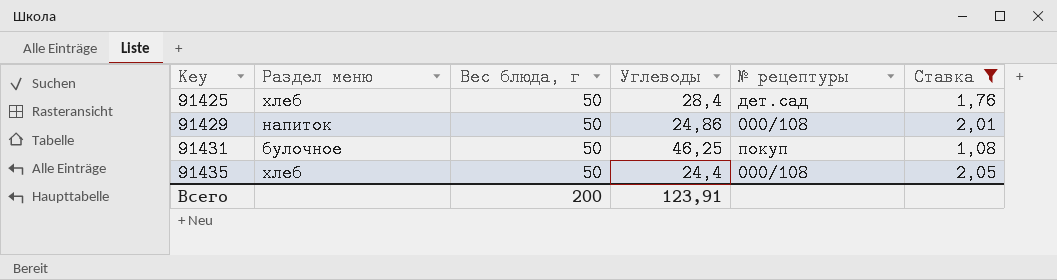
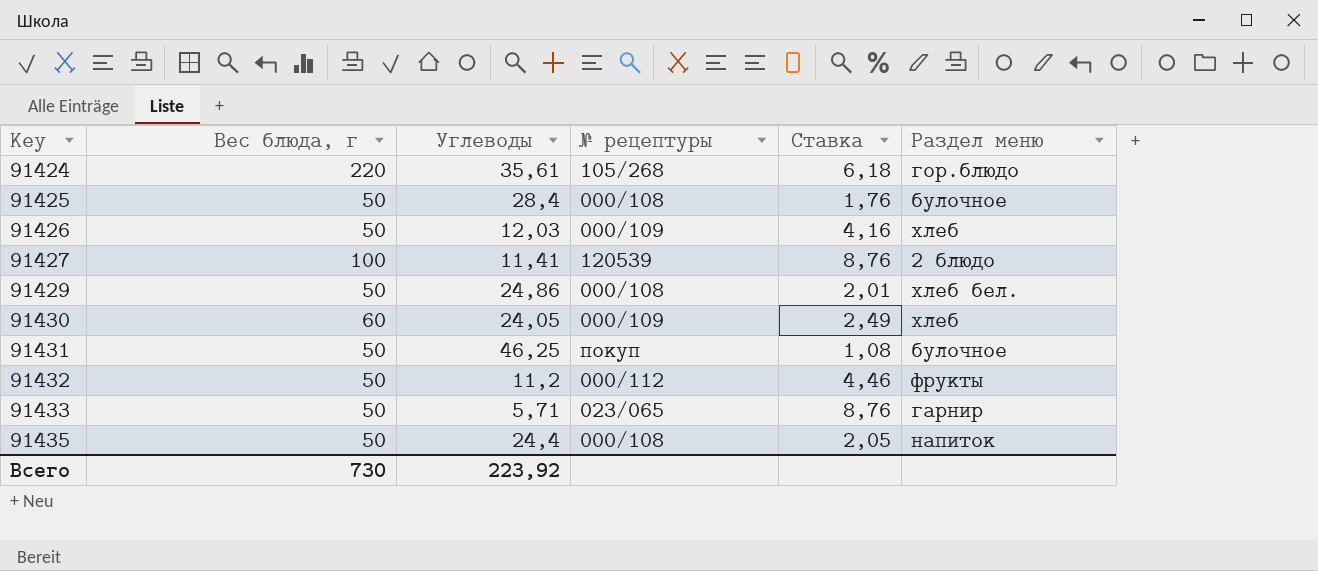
filter: Ставка <= 2,05 -> none
column Раздел меню | position: 2 -> 6
91425 | № рецептуры: дет.сад -> 000/108
91425 | Раздел меню: хлеб -> булочное
91429 | Раздел меню: напиток -> хлеб бел.
91435 | Раздел меню: хлеб -> напиток
Всего | Вес блюда, г: 200 -> 730
Всего | Углеводы: 123,91 -> 223,92

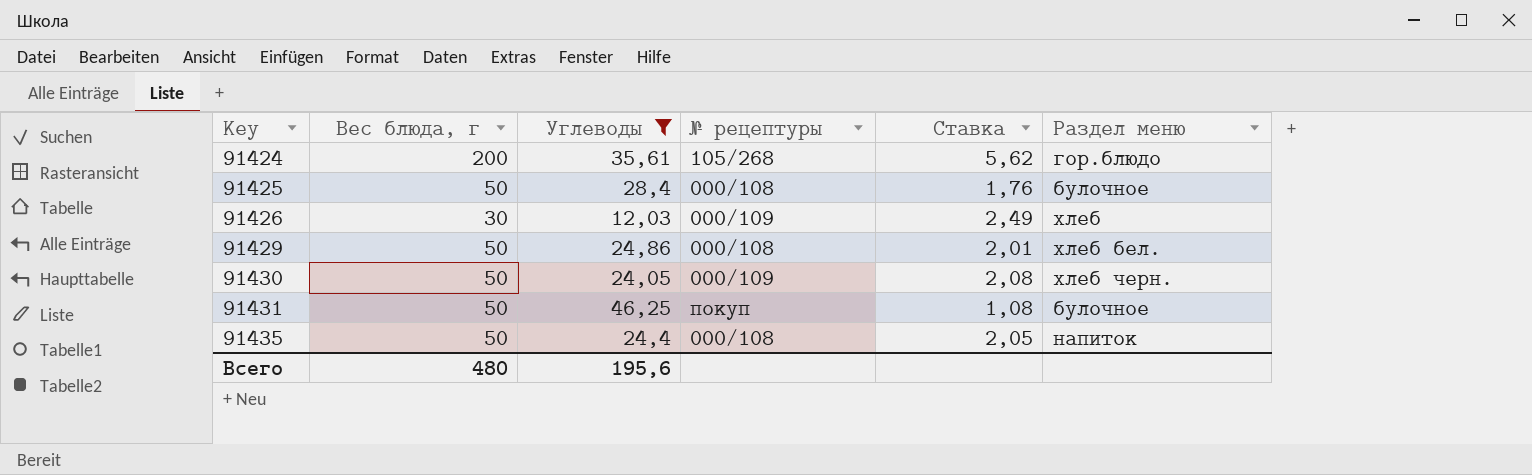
filter: none -> Углеводы >= 12,03
91424 | Вес блюда, г: 220 -> 200
91424 | Ставка: 6,18 -> 5,62
91426 | Вес блюда, г: 50 -> 30
91426 | Ставка: 4,16 -> 2,49
91430 | Вес блюда, г: 60 -> 50
91430 | Ставка: 2,49 -> 2,08
91430 | Раздел меню: хлеб -> хлеб черн.
Всего | Вес блюда, г: 730 -> 480
Всего | Углеводы: 223,92 -> 195,6

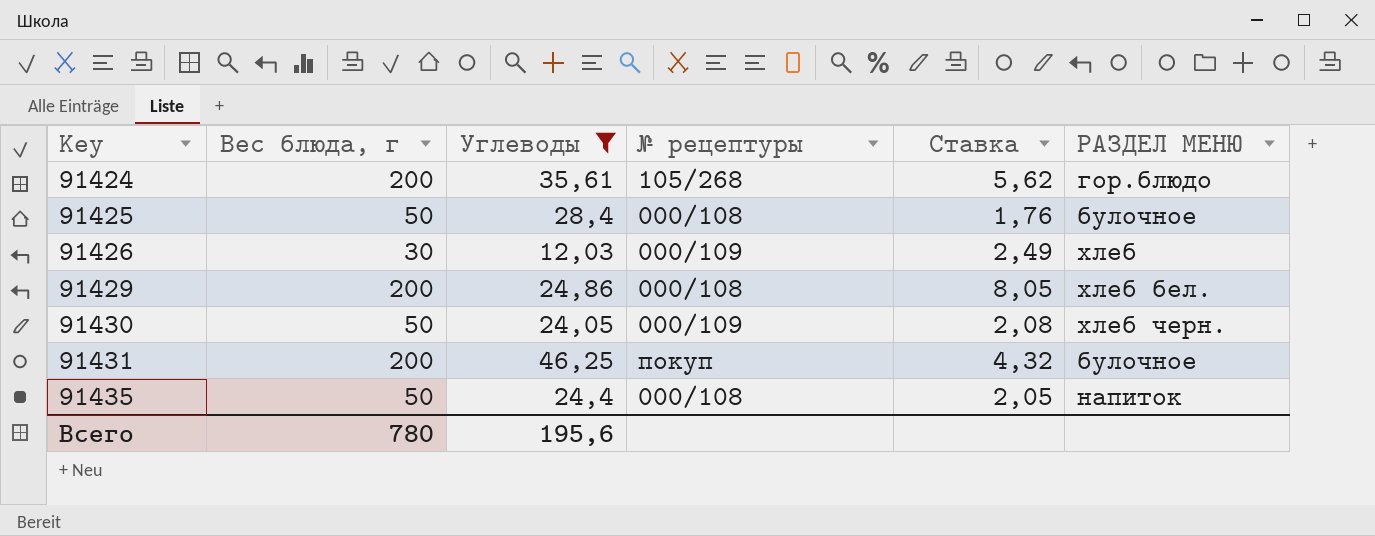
column name: Раздел меню -> РАЗДЕЛ МЕНЮ
91429 | Вес блюда, г: 50 -> 200
91429 | Ставка: 2,01 -> 8,05
91431 | Вес блюда, г: 50 -> 200
91431 | Ставка: 1,08 -> 4,32
Всего | Вес блюда, г: 480 -> 780

